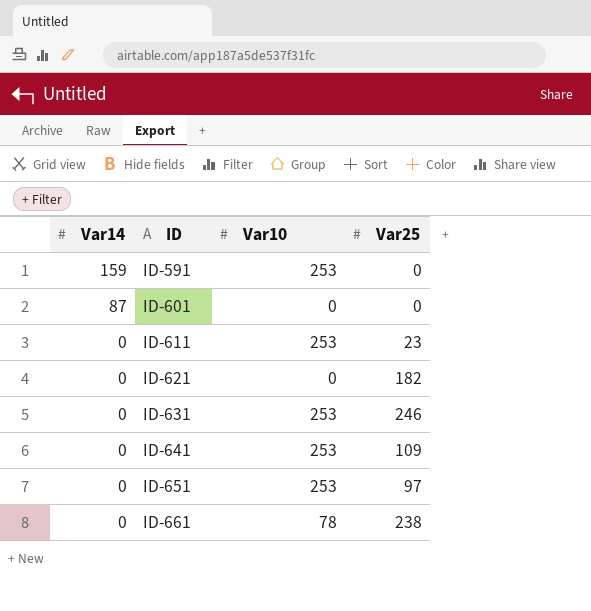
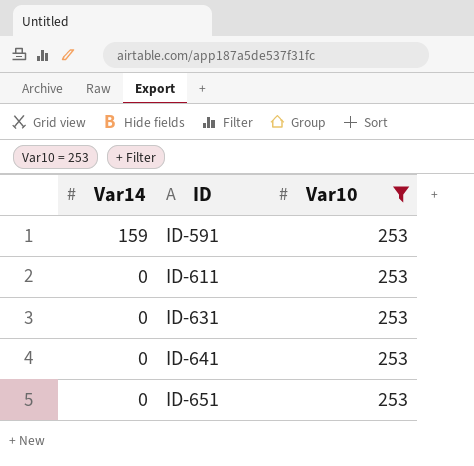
filter: none -> Var10 = 253
column Var25 | position: 4 -> none

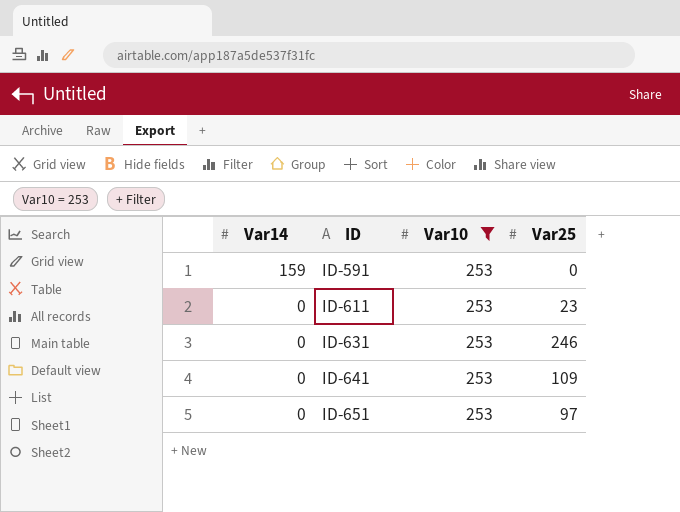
column Var25 | position: none -> 4

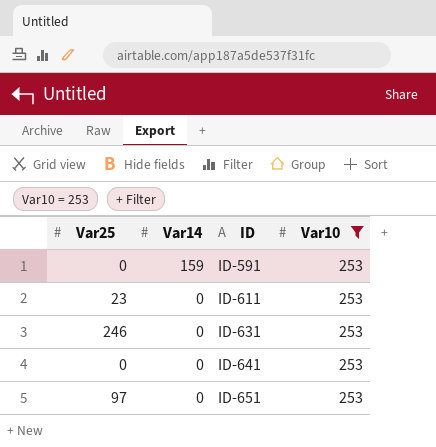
column Var25 | position: 4 -> 1
ID-641 | Var25: 109 -> 0

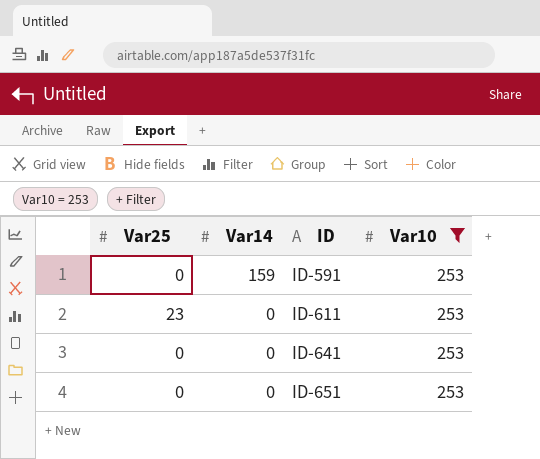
row ID-631: 246 | 0 | 253 -> none
ID-651 | Var25: 97 -> 0

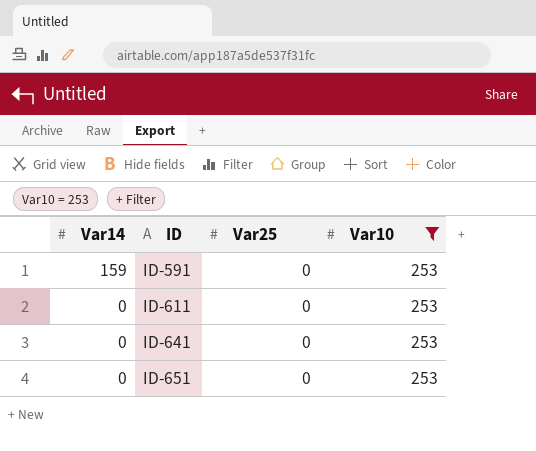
column Var25 | position: 1 -> 3
ID-611 | Var25: 23 -> 0

